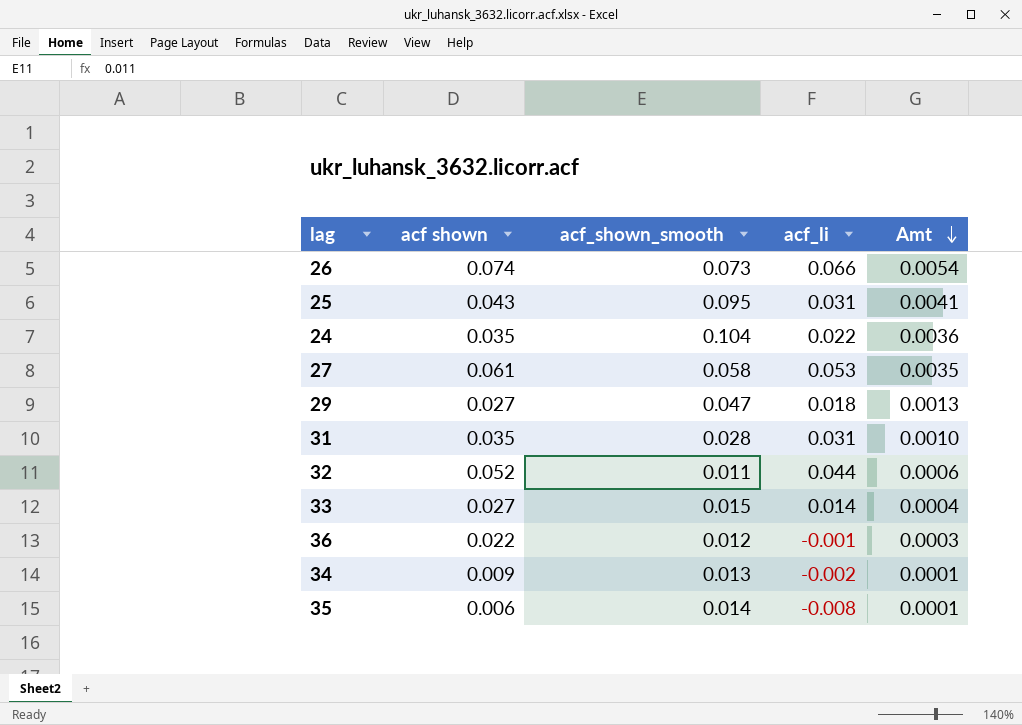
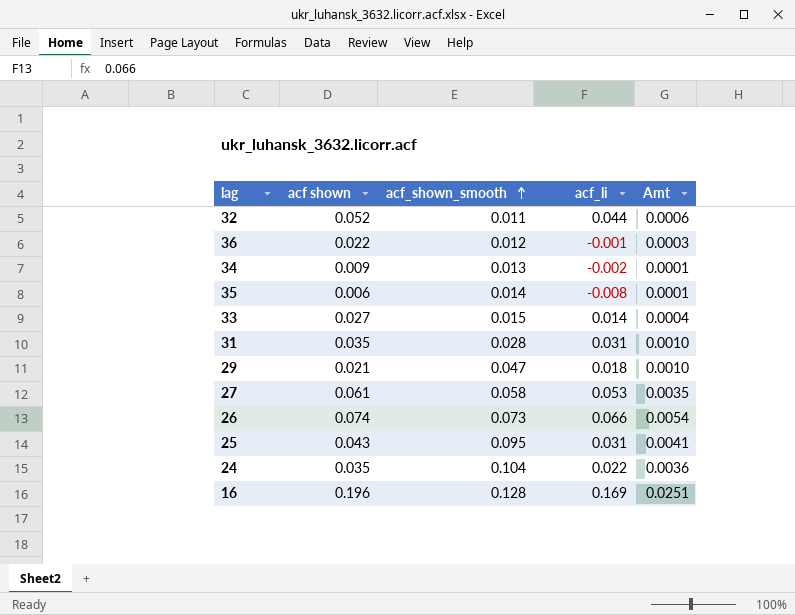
row order: Amt descending -> acf_shown_smooth ascending
29 | acf shown: 0.027 -> 0.021
29 | Amt: 0.0013 -> 0.0010
row 16: none -> 0.196 | 0.128 | 0.169 | 0.0251

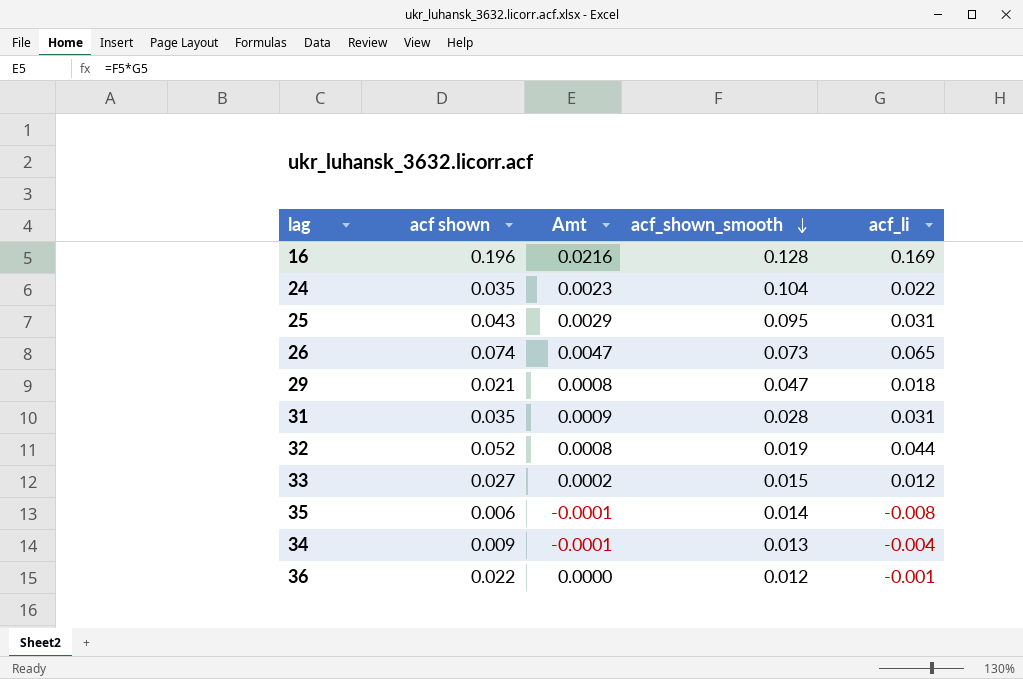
row order: acf_shown_smooth ascending -> acf_shown_smooth descending
column Amt | formula: [acf shown] * [acf_shown_smooth] -> [acf_shown_smooth] * [acf_li]
column Amt | position: 5 -> 3
row 27: 0.061 | 0.058 | 0.053 | 0.0035 -> none
26 | acf_li: 0.066 -> 0.065
32 | acf_shown_smooth: 0.011 -> 0.019
33 | acf_li: 0.014 -> 0.012
34 | acf_li: -0.002 -> -0.004

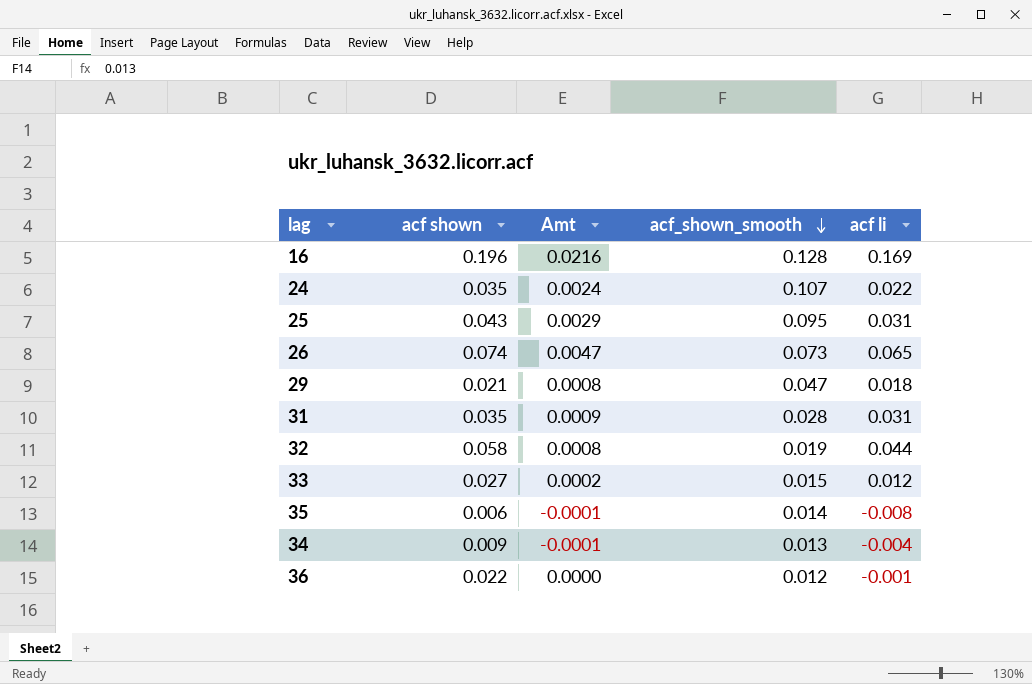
column name: acf_li -> acf li
24 | Amt: 0.0023 -> 0.0024
24 | acf_shown_smooth: 0.104 -> 0.107
32 | acf shown: 0.052 -> 0.058

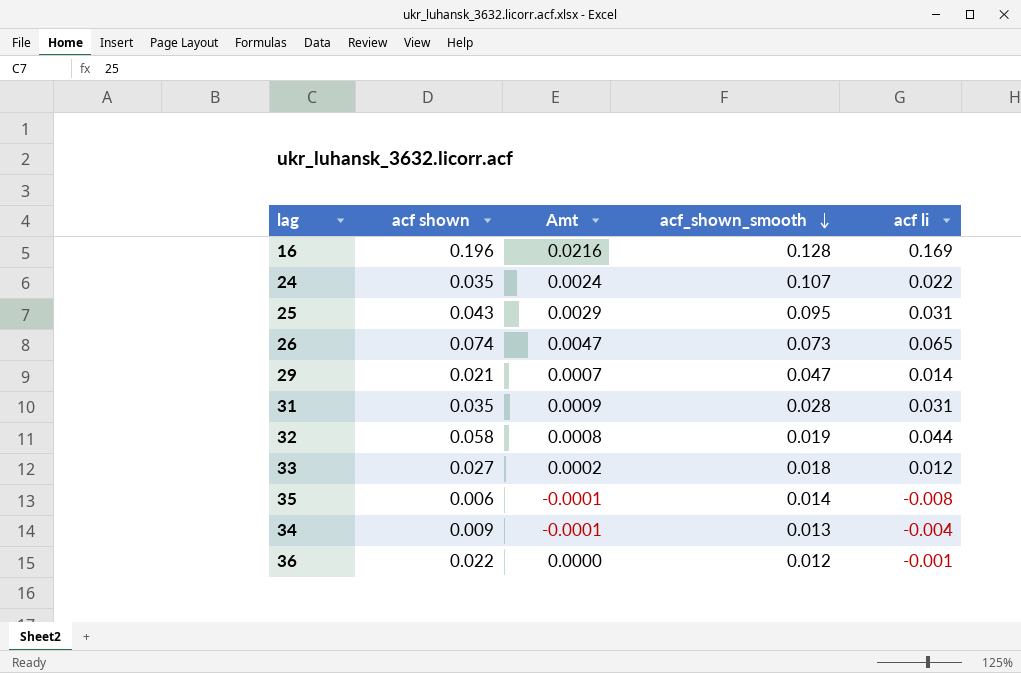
29 | Amt: 0.0008 -> 0.0007
29 | acf li: 0.018 -> 0.014
33 | acf_shown_smooth: 0.015 -> 0.018

